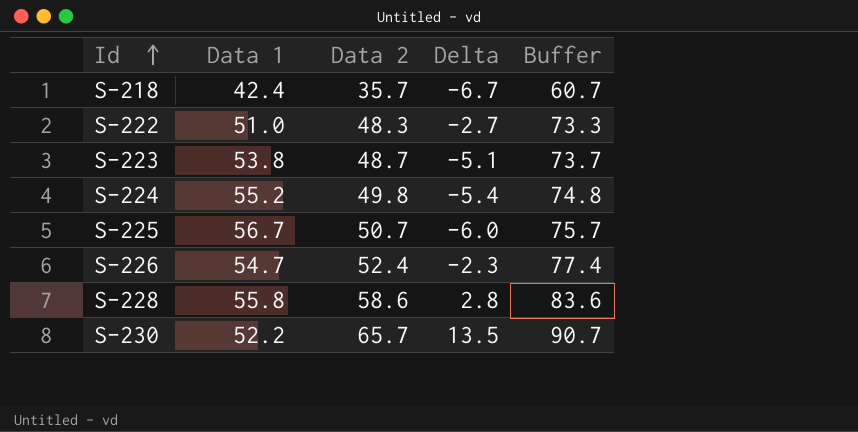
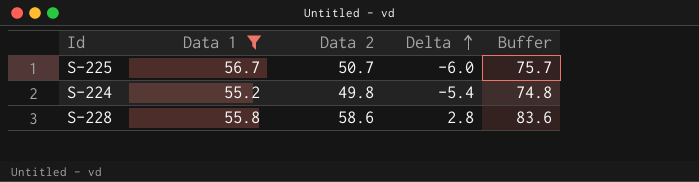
filter: none -> Data 1 >= 55.2
row order: Id ascending -> Delta ascending

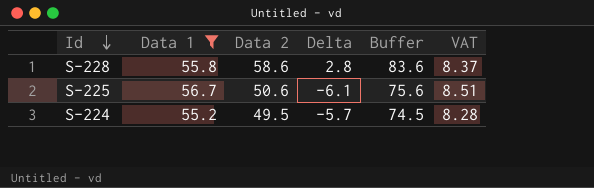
row order: Delta ascending -> Id descending
column VAT | formula: none -> [Data 1] * 0.15
S-225 | Data 2: 50.7 -> 50.6
S-225 | Delta: -6.0 -> -6.1
S-225 | Buffer: 75.7 -> 75.6
S-224 | Data 2: 49.8 -> 49.5
S-224 | Delta: -5.4 -> -5.7
S-224 | Buffer: 74.8 -> 74.5

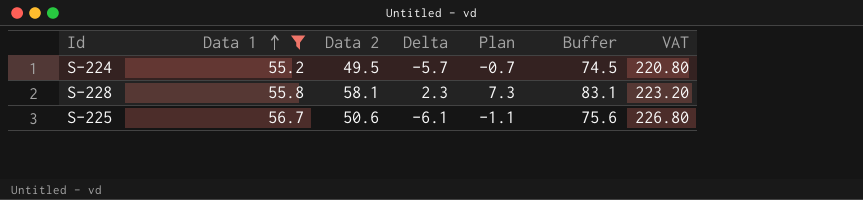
row order: Id descending -> Data 1 ascending
column Plan | formula: none -> [Delta] + 5
column VAT | formula: [Data 1] * 0.15 -> [Data 1] * 4
S-228 | Data 2: 58.6 -> 58.1
S-228 | Delta: 2.8 -> 2.3
S-228 | Buffer: 83.6 -> 83.1

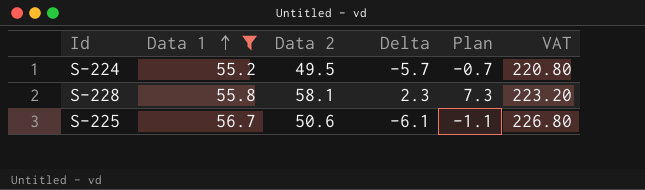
column Buffer | formula: [Data 2] + 25 -> none

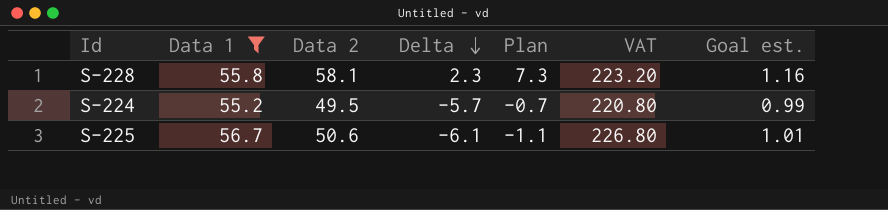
row order: Data 1 ascending -> Delta descending
column Goal est. | formula: none -> [Data 2] * 0.02

